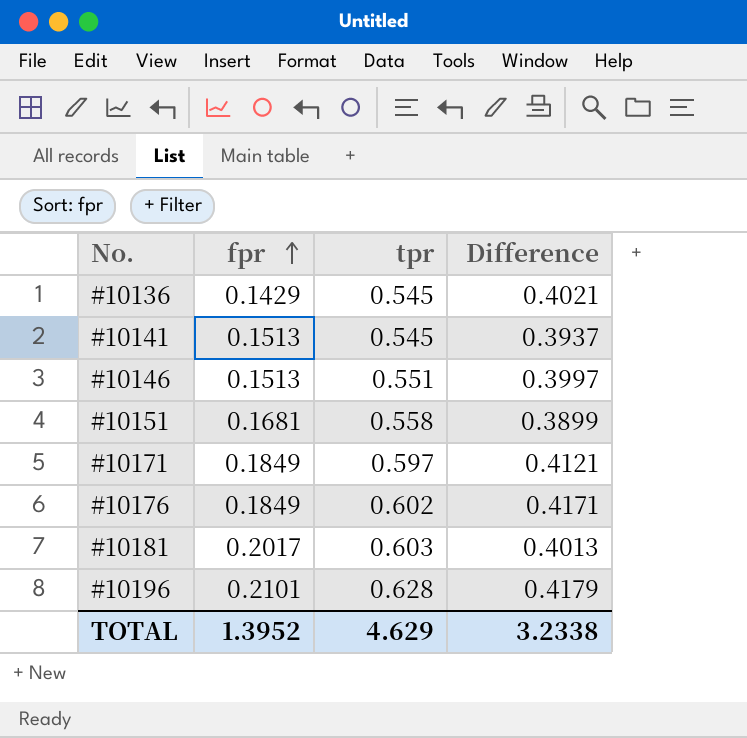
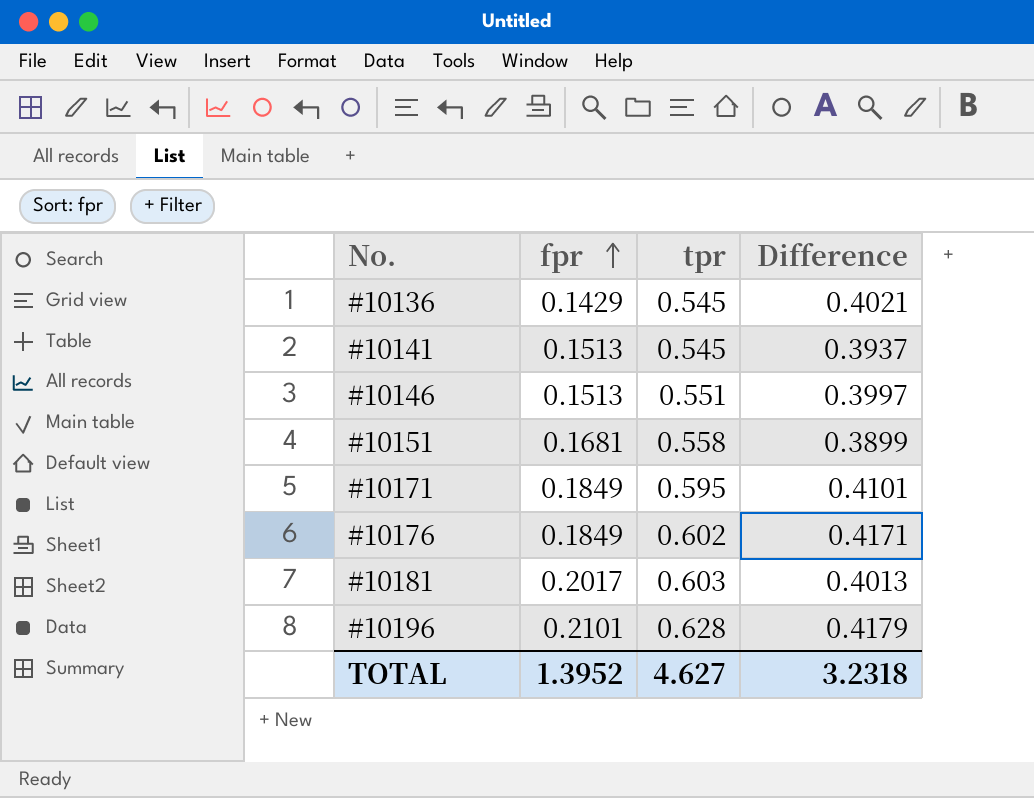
#10171 | tpr: 0.597 -> 0.595
#10171 | Difference: 0.4121 -> 0.4101
TOTAL | tpr: 4.629 -> 4.627
TOTAL | Difference: 3.2338 -> 3.2318

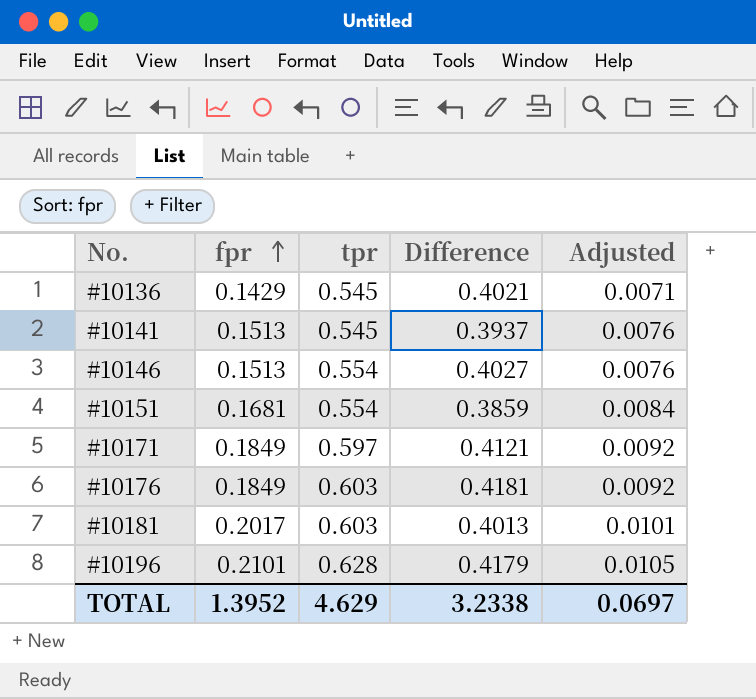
column Adjusted | formula: none -> [fpr] * 0.05
#10146 | tpr: 0.551 -> 0.554
#10146 | Difference: 0.3997 -> 0.4027
#10151 | tpr: 0.558 -> 0.554
#10151 | Difference: 0.3899 -> 0.3859
#10171 | tpr: 0.595 -> 0.597
#10171 | Difference: 0.4101 -> 0.4121
#10176 | tpr: 0.602 -> 0.603
#10176 | Difference: 0.4171 -> 0.4181
TOTAL | tpr: 4.627 -> 4.629
TOTAL | Difference: 3.2318 -> 3.2338

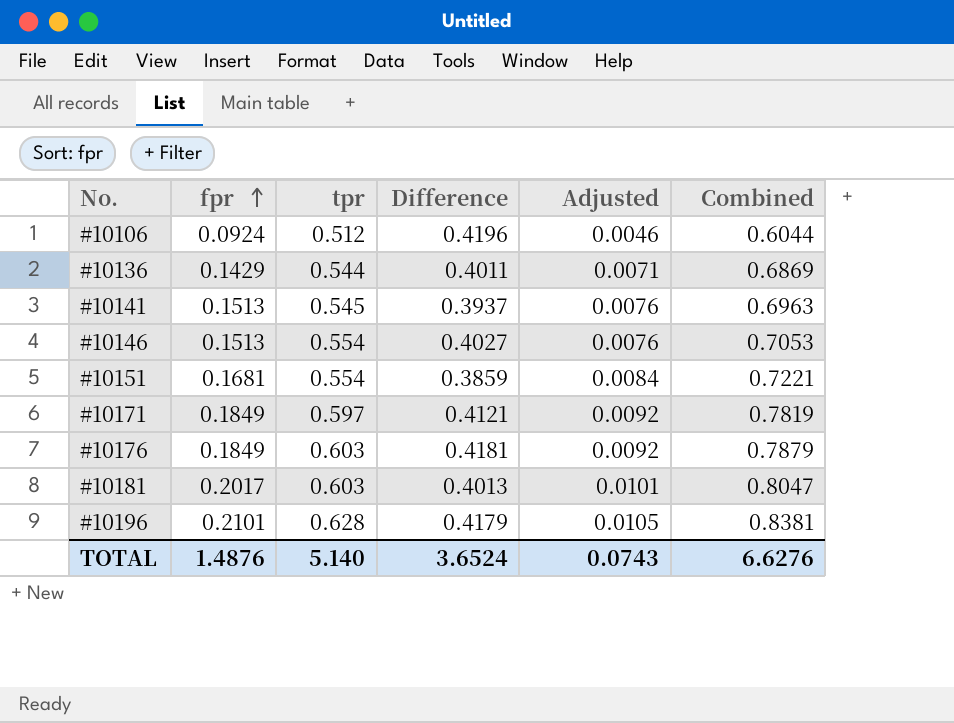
column Combined | formula: none -> [fpr] + [tpr]
row #10106: none -> 0.0924 | 0.512 | 0.4196 | 0.0046 | 0.6044
#10136 | tpr: 0.545 -> 0.544
#10136 | Difference: 0.4021 -> 0.4011
TOTAL | fpr: 1.3952 -> 1.4876
TOTAL | tpr: 4.629 -> 5.140
TOTAL | Difference: 3.2338 -> 3.6524
TOTAL | Adjusted: 0.0697 -> 0.0743

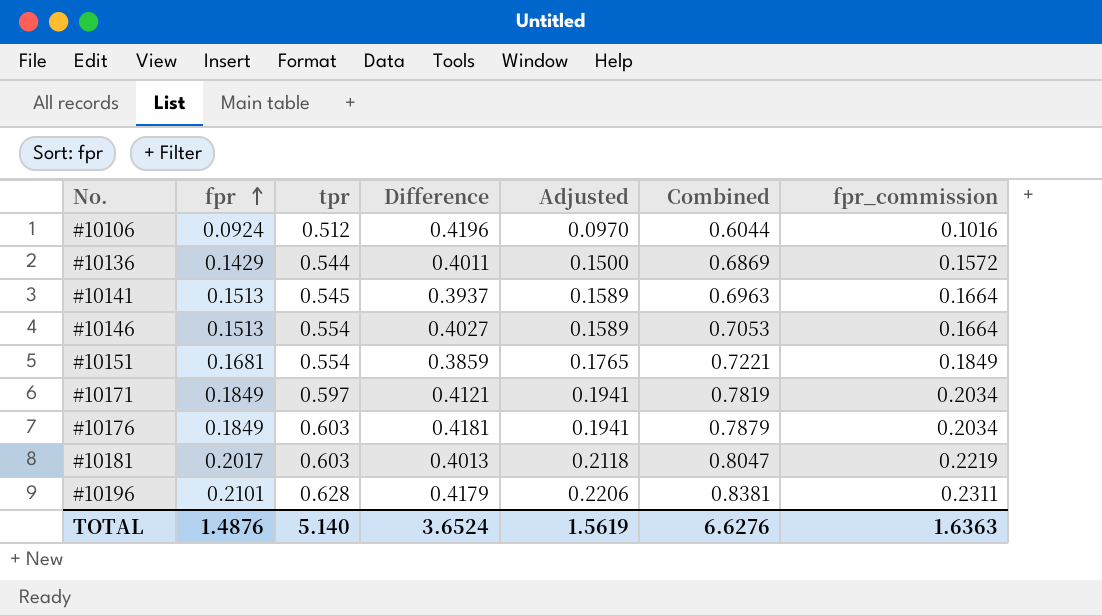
column Adjusted | formula: [fpr] * 0.05 -> [fpr] * 1.05
column fpr_commission | formula: none -> [fpr] * 1.1
TOTAL | Adjusted: 0.0743 -> 1.5619

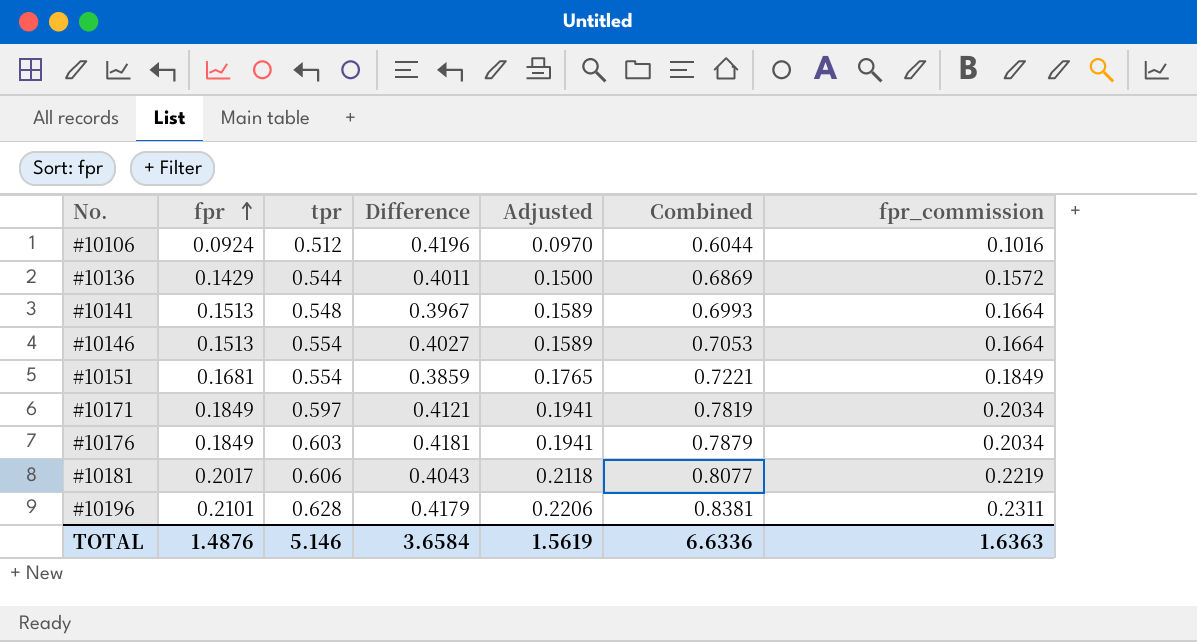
#10141 | tpr: 0.545 -> 0.548
#10141 | Difference: 0.3937 -> 0.3967
#10141 | Combined: 0.6963 -> 0.6993
#10181 | tpr: 0.603 -> 0.606
#10181 | Difference: 0.4013 -> 0.4043
#10181 | Combined: 0.8047 -> 0.8077
TOTAL | tpr: 5.140 -> 5.146
TOTAL | Difference: 3.6524 -> 3.6584
TOTAL | Combined: 6.6276 -> 6.6336

